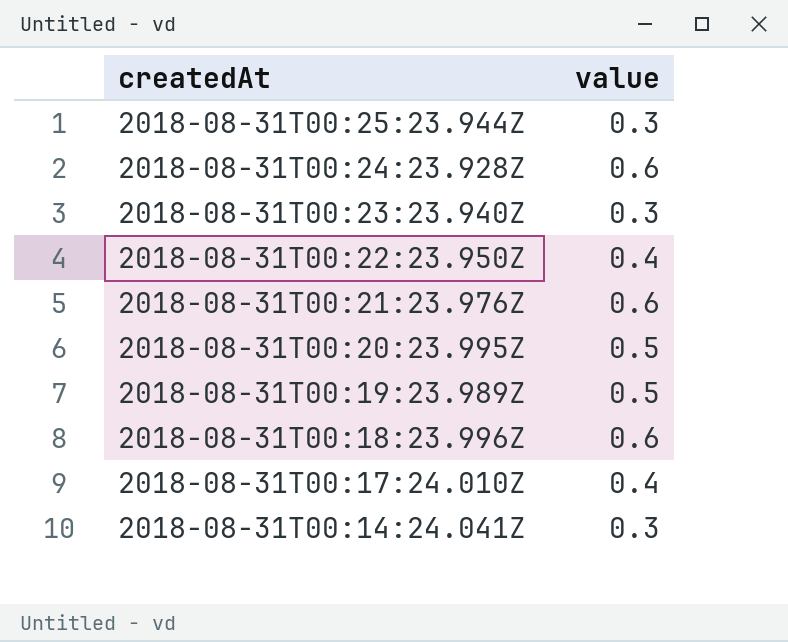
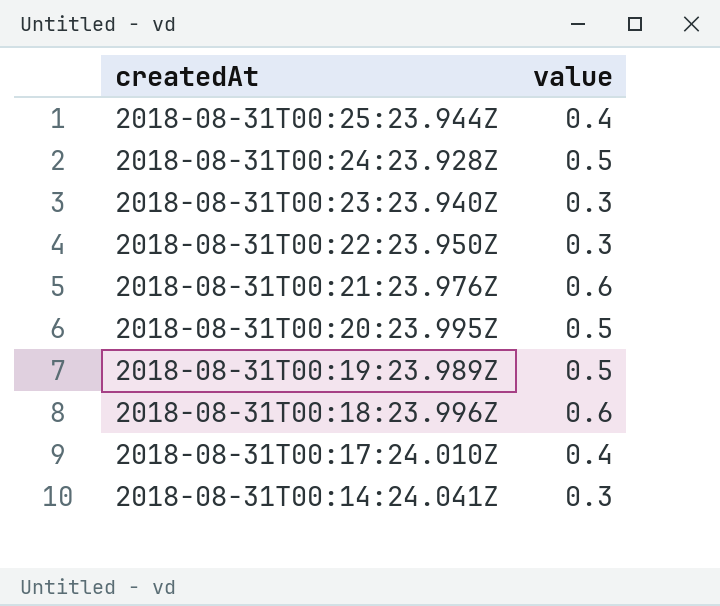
2018-08-31T00:25:23.944Z | value: 0.3 -> 0.4
2018-08-31T00:24:23.928Z | value: 0.6 -> 0.5
2018-08-31T00:22:23.950Z | value: 0.4 -> 0.3

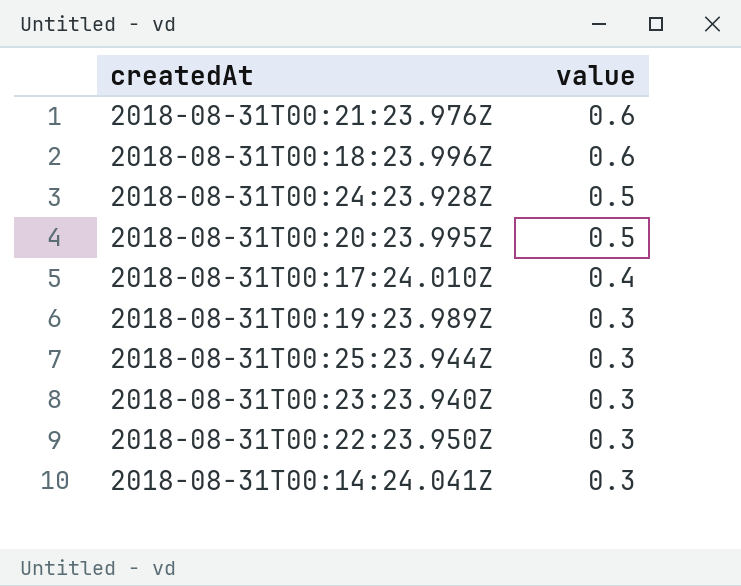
row order: createdAt descending -> value descending
2018-08-31T00:19:23.989Z | value: 0.5 -> 0.3
2018-08-31T00:25:23.944Z | value: 0.4 -> 0.3

